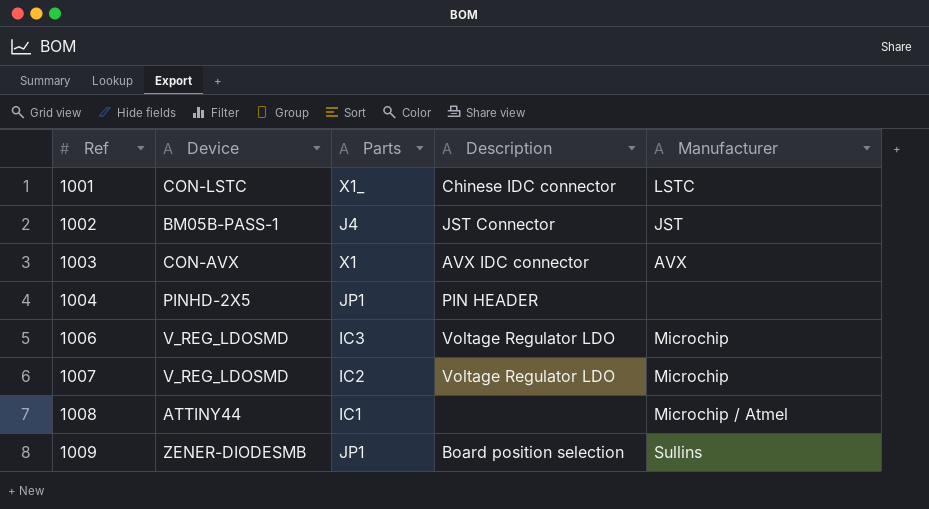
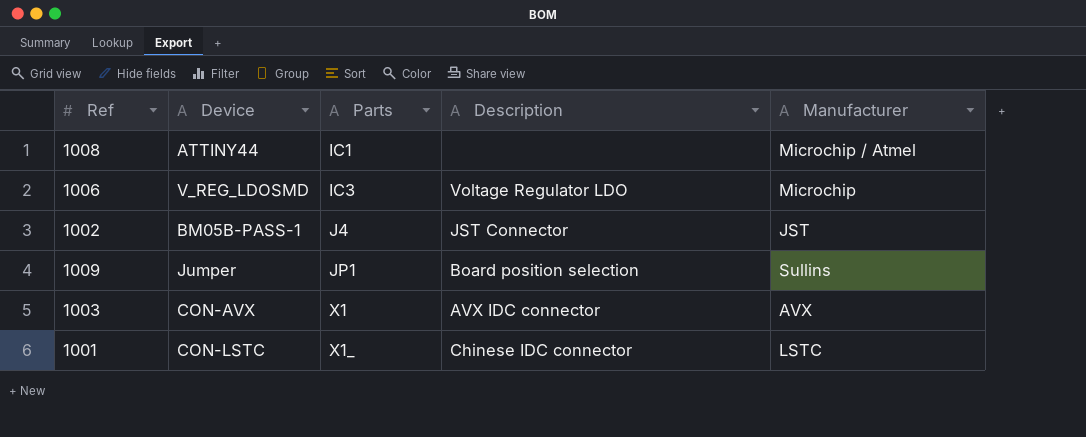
row order: Ref ascending -> Parts ascending
row 1004: PINHD-2X5 | JP1 | PIN HEADER | none -> none
row 1007: V_REG_LDOSMD | IC2 | Voltage Regulator LDO | Microchip -> none
1009 | Device: ZENER-DIODESMB -> Jumper

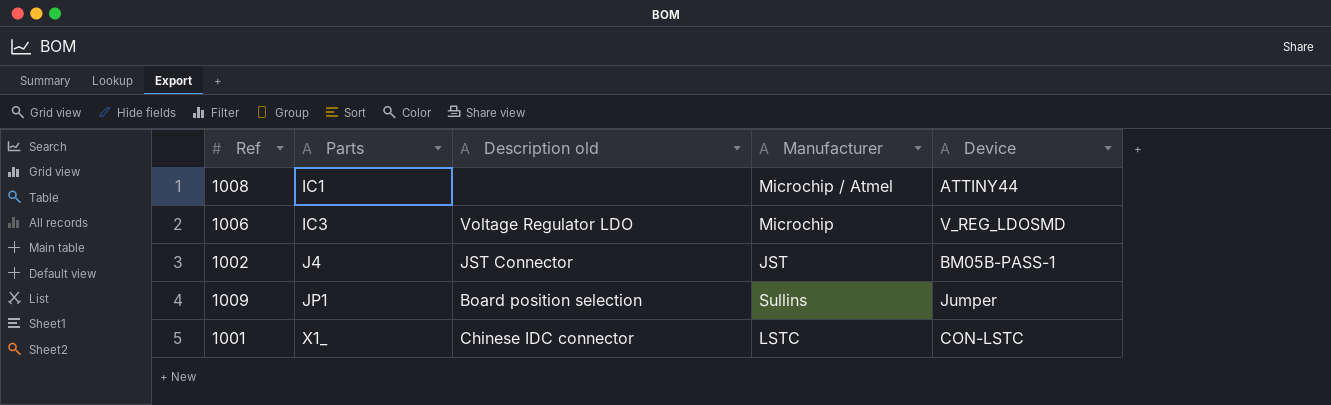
column name: Description -> Description old
column Device | position: 2 -> 5
row 1003: CON-AVX | X1 | AVX IDC connector | AVX -> none

